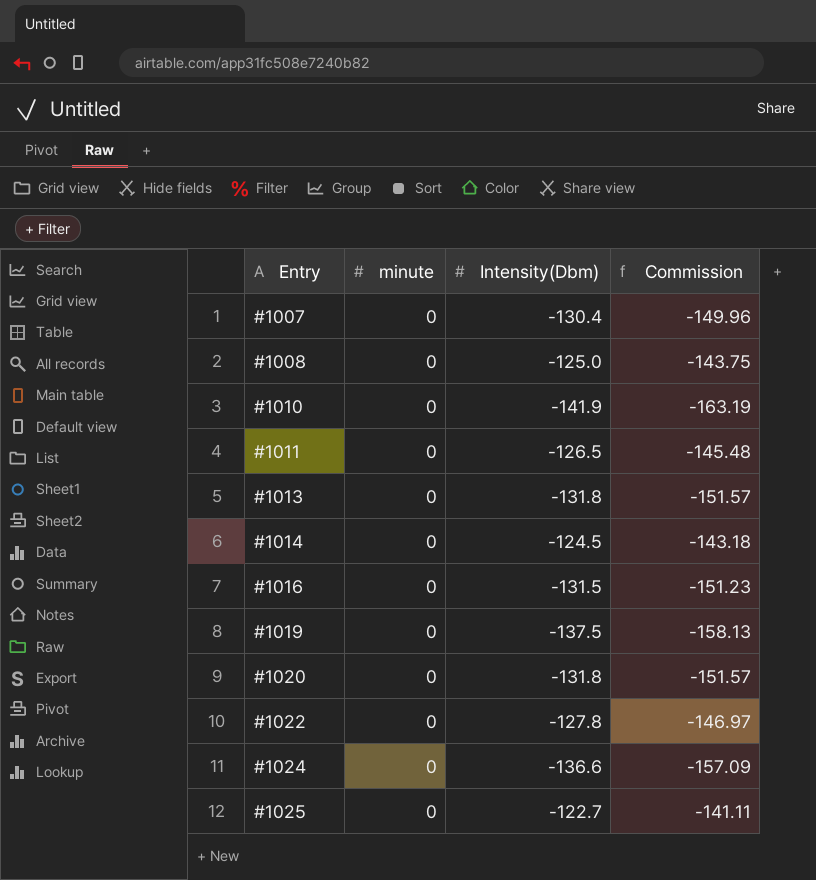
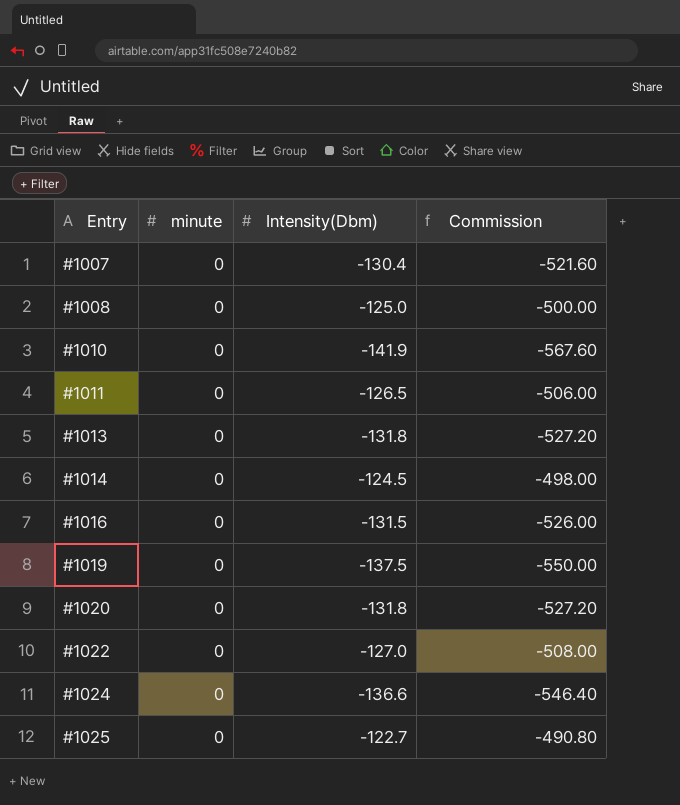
column Commission | formula: [Intensity(Dbm)] * 1.15 -> [Intensity(Dbm)] * 4
#1022 | Intensity(Dbm): -127.8 -> -127.0

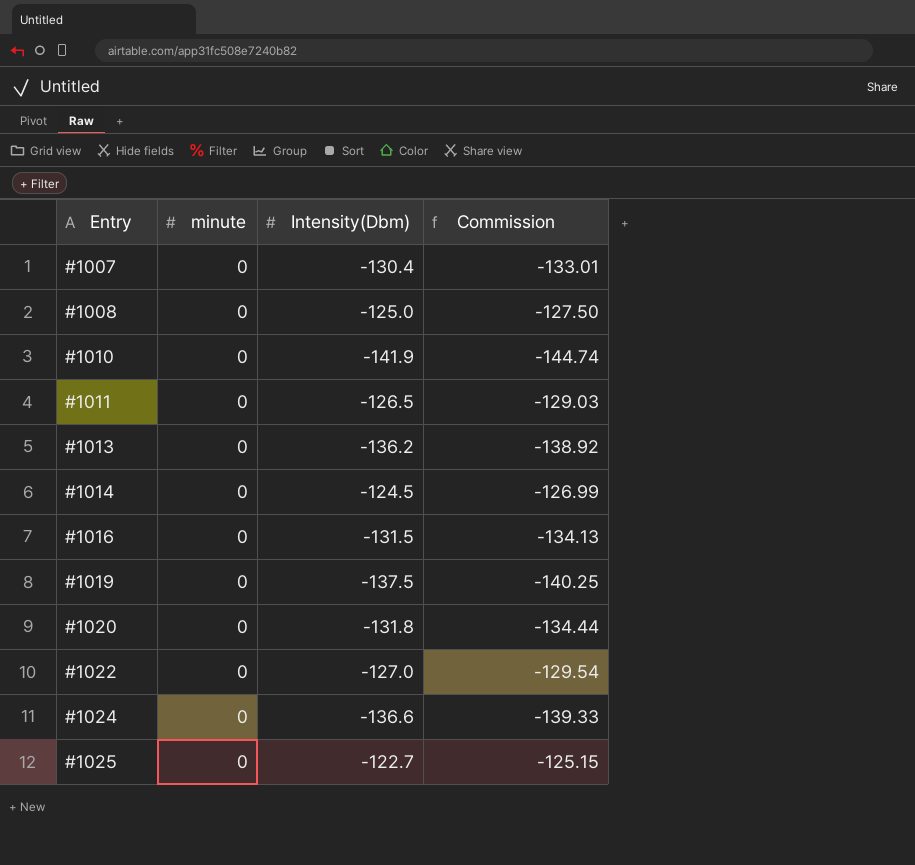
column Commission | formula: [Intensity(Dbm)] * 4 -> [Intensity(Dbm)] * 1.02
#1013 | Intensity(Dbm): -131.8 -> -136.2

